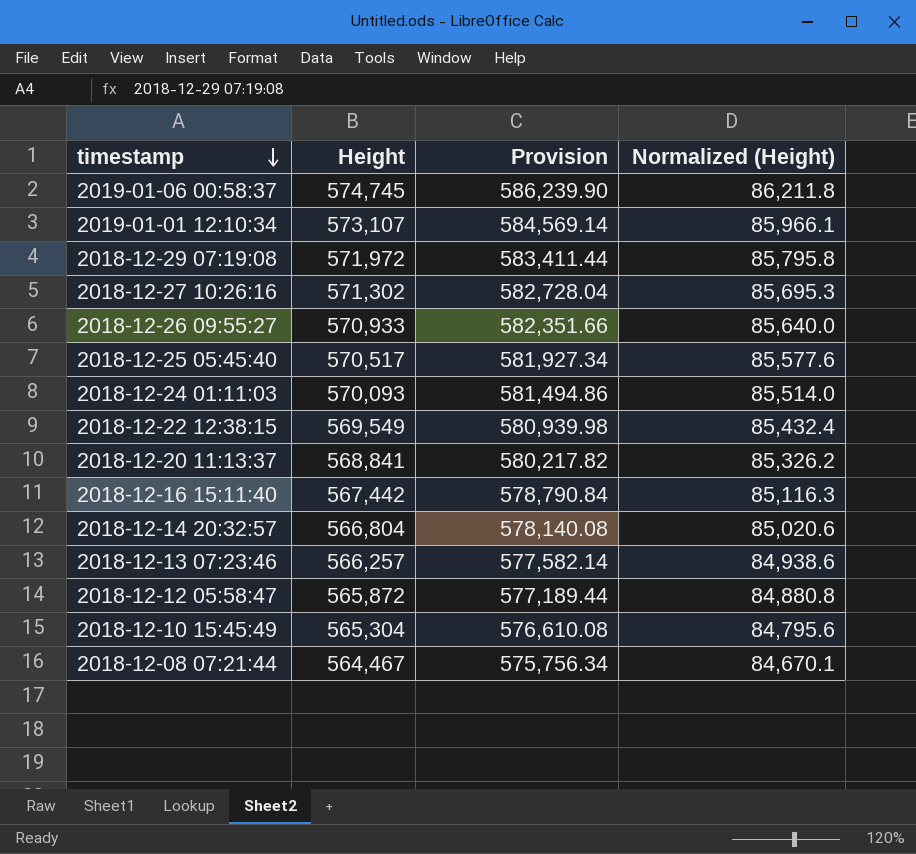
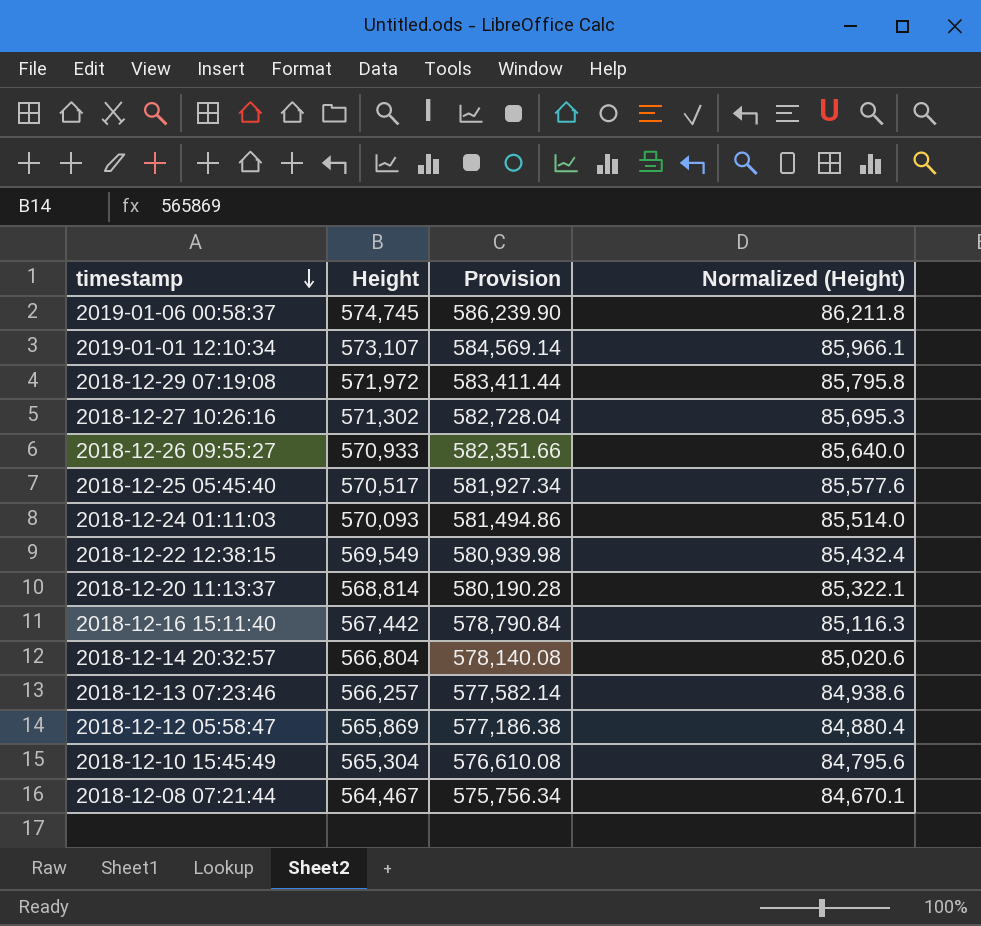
2018-12-20 11:13:37 | Height: 568,841 -> 568,814
2018-12-20 11:13:37 | Provision: 580,217.82 -> 580,190.28
2018-12-20 11:13:37 | Normalized (Height): 85,326.2 -> 85,322.1
2018-12-12 05:58:47 | Height: 565,872 -> 565,869
2018-12-12 05:58:47 | Provision: 577,189.44 -> 577,186.38
2018-12-12 05:58:47 | Normalized (Height): 84,880.8 -> 84,880.4

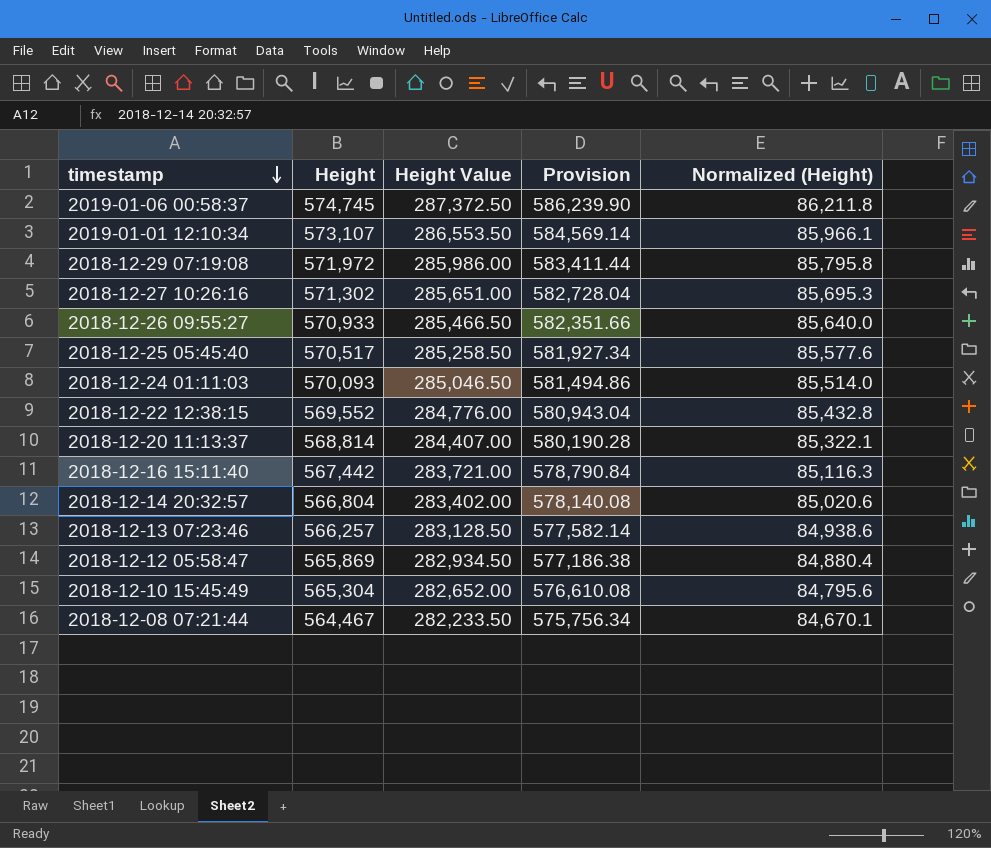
column Height Value | formula: none -> [Height] * 0.5
2018-12-22 12:38:15 | Height: 569,549 -> 569,552
2018-12-22 12:38:15 | Provision: 580,939.98 -> 580,943.04
2018-12-22 12:38:15 | Normalized (Height): 85,432.4 -> 85,432.8

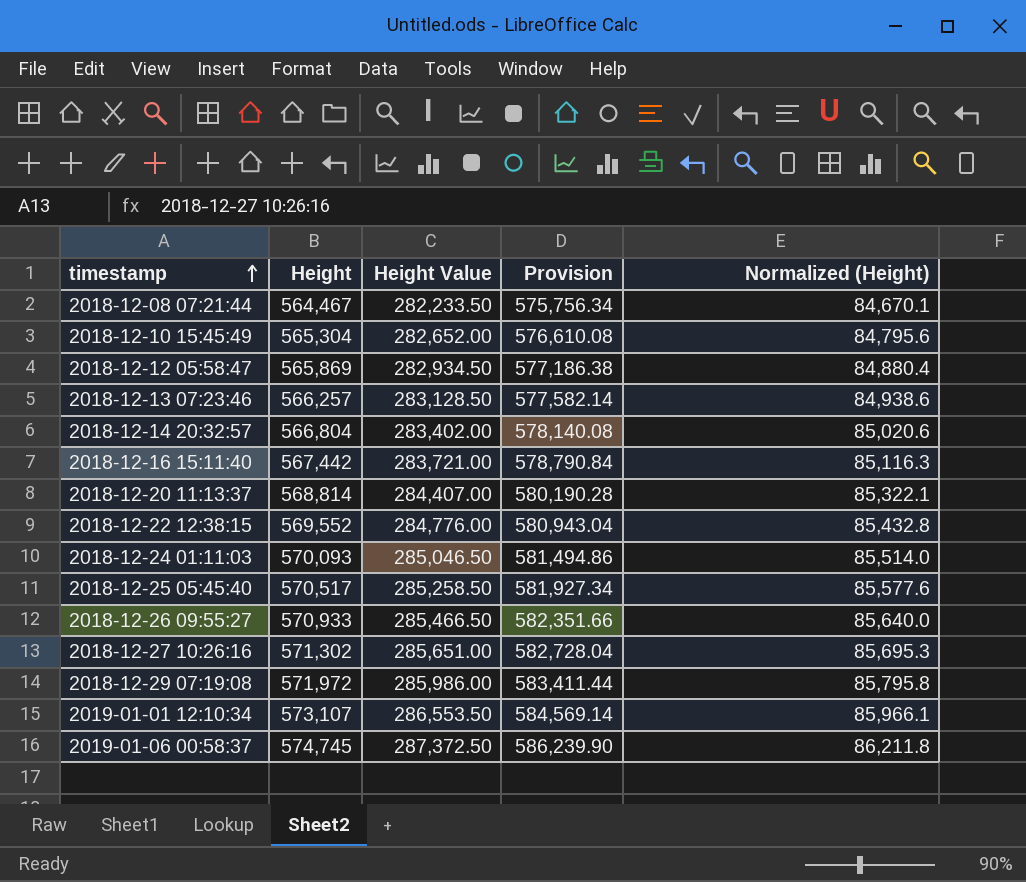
row order: timestamp descending -> timestamp ascending

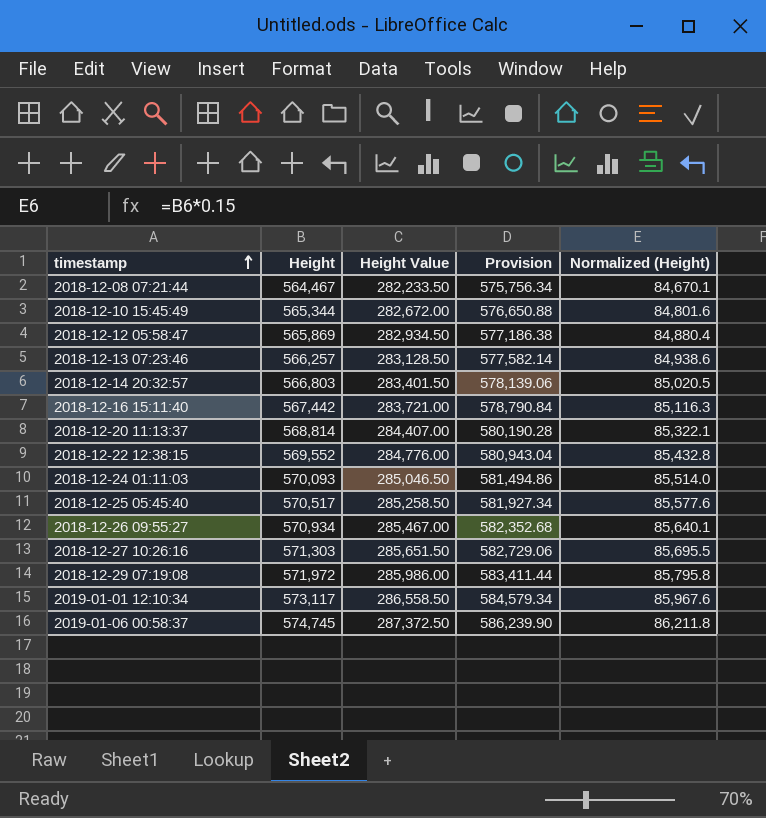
2018-12-10 15:45:49 | Height: 565,304 -> 565,344
2018-12-10 15:45:49 | Height Value: 282,652.00 -> 282,672.00
2018-12-10 15:45:49 | Provision: 576,610.08 -> 576,650.88
2018-12-10 15:45:49 | Normalized (Height): 84,795.6 -> 84,801.6
2018-12-14 20:32:57 | Height: 566,804 -> 566,803
2018-12-14 20:32:57 | Height Value: 283,402.00 -> 283,401.50
2018-12-14 20:32:57 | Provision: 578,140.08 -> 578,139.06
2018-12-14 20:32:57 | Normalized (Height): 85,020.6 -> 85,020.5
2018-12-26 09:55:27 | Height: 570,933 -> 570,934
2018-12-26 09:55:27 | Height Value: 285,466.50 -> 285,467.00
2018-12-26 09:55:27 | Provision: 582,351.66 -> 582,352.68
2018-12-26 09:55:27 | Normalized (Height): 85,640.0 -> 85,640.1
2018-12-27 10:26:16 | Height: 571,302 -> 571,303
2018-12-27 10:26:16 | Height Value: 285,651.00 -> 285,651.50
2018-12-27 10:26:16 | Provision: 582,728.04 -> 582,729.06
2018-12-27 10:26:16 | Normalized (Height): 85,695.3 -> 85,695.5
2019-01-01 12:10:34 | Height: 573,107 -> 573,117
2019-01-01 12:10:34 | Height Value: 286,553.50 -> 286,558.50
2019-01-01 12:10:34 | Provision: 584,569.14 -> 584,579.34
2019-01-01 12:10:34 | Normalized (Height): 85,966.1 -> 85,967.6

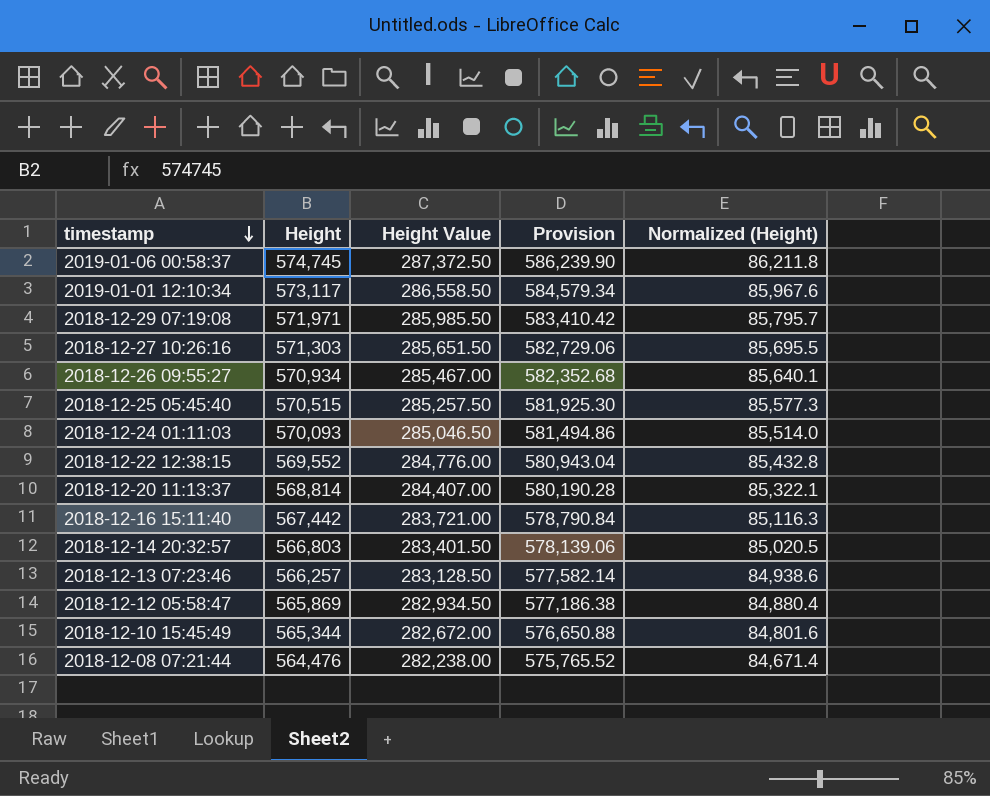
row order: timestamp ascending -> timestamp descending
2018-12-29 07:19:08 | Height: 571,972 -> 571,971
2018-12-29 07:19:08 | Height Value: 285,986.00 -> 285,985.50
2018-12-29 07:19:08 | Provision: 583,411.44 -> 583,410.42
2018-12-29 07:19:08 | Normalized (Height): 85,795.8 -> 85,795.7
2018-12-25 05:45:40 | Height: 570,517 -> 570,515
2018-12-25 05:45:40 | Height Value: 285,258.50 -> 285,257.50
2018-12-25 05:45:40 | Provision: 581,927.34 -> 581,925.30
2018-12-25 05:45:40 | Normalized (Height): 85,577.6 -> 85,577.3
2018-12-08 07:21:44 | Height: 564,467 -> 564,476
2018-12-08 07:21:44 | Height Value: 282,233.50 -> 282,238.00
2018-12-08 07:21:44 | Provision: 575,756.34 -> 575,765.52
2018-12-08 07:21:44 | Normalized (Height): 84,670.1 -> 84,671.4

